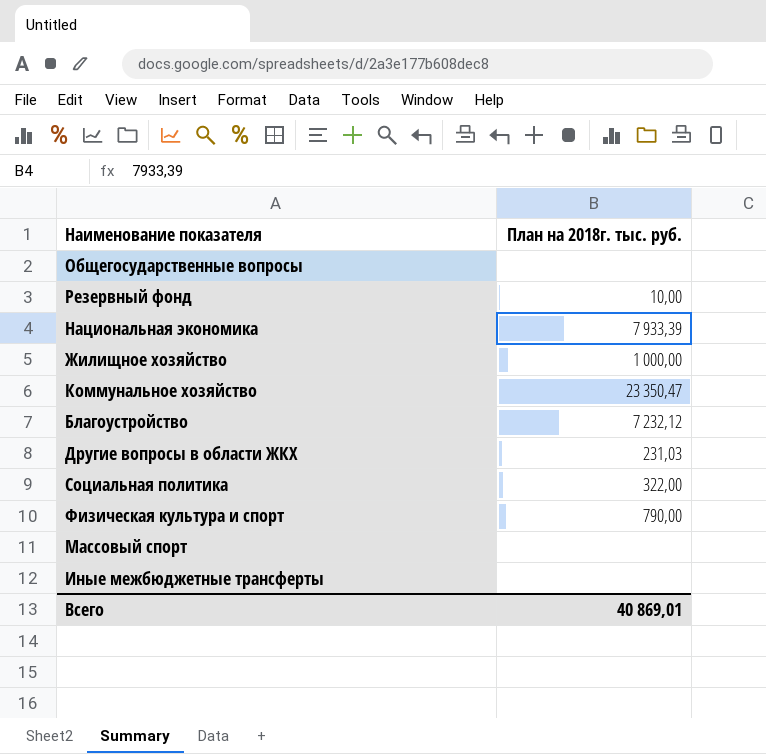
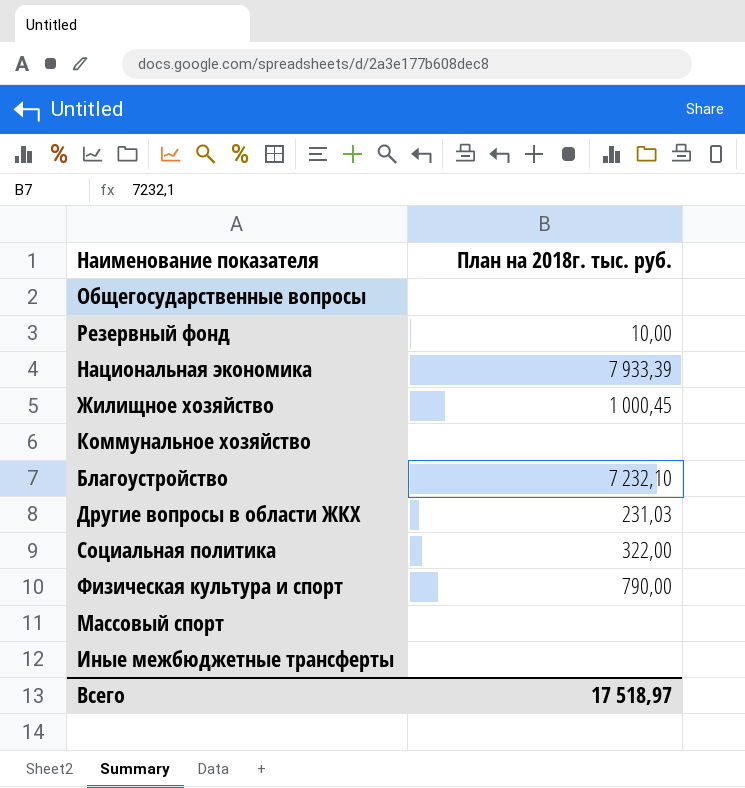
Жилищное хозяйство | План на 2018г. тыс. руб.: 1 000,00 -> 1 000,45
Коммунальное хозяйство | План на 2018г. тыс. руб.: 23 350,47 -> none
Благоустройство | План на 2018г. тыс. руб.: 7 232,12 -> 7 232,10
Всего | План на 2018г. тыс. руб.: 40 869,01 -> 17 518,97

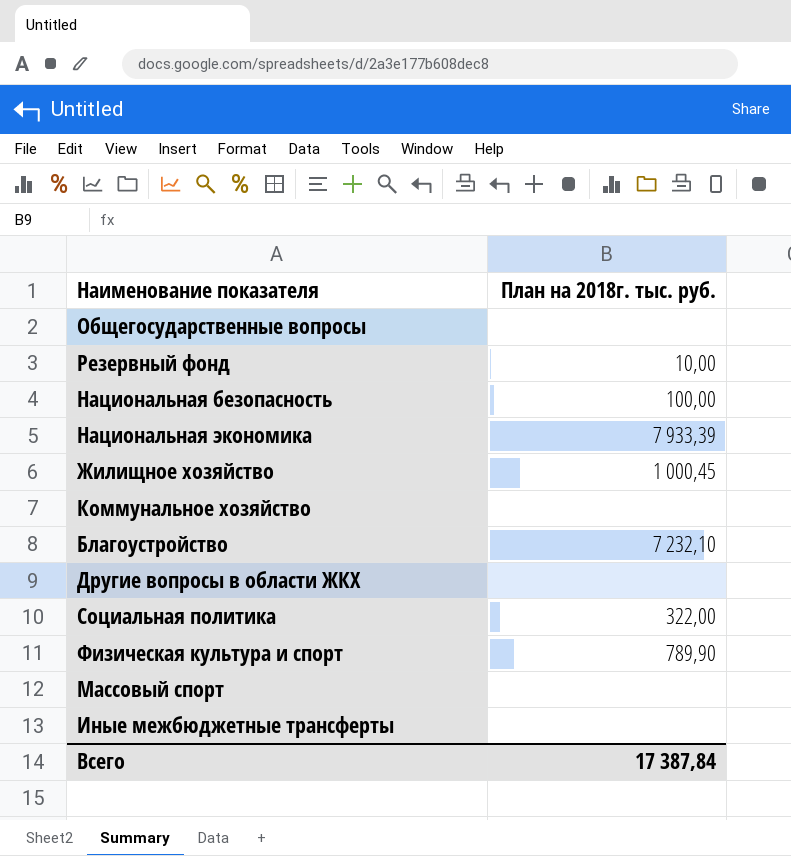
row Национальная безопасность: none -> 100,00
Другие вопросы в области ЖКХ | План на 2018г. тыс. руб.: 231,03 -> none
Физическая культура и спорт | План на 2018г. тыс. руб.: 790,00 -> 789,90
Всего | План на 2018г. тыс. руб.: 17 518,97 -> 17 387,84

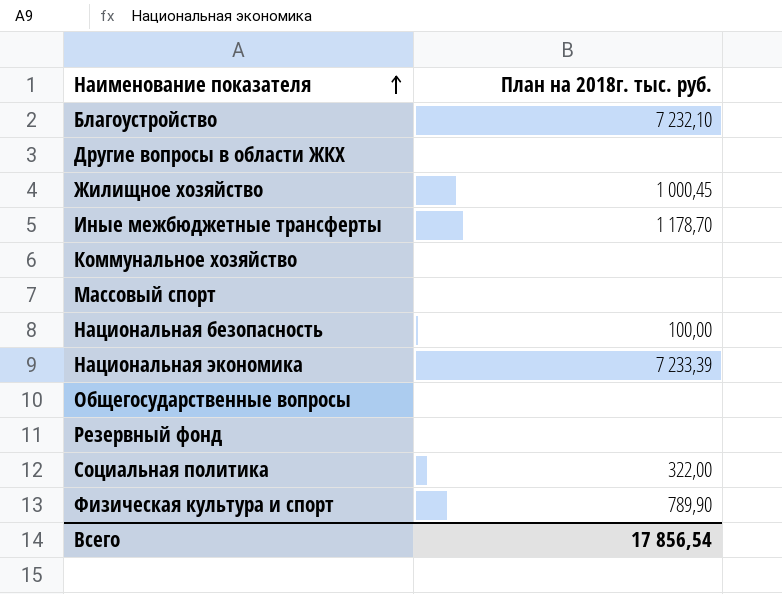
row order: none -> Наименование показателя ascending
Иные межбюджетные трансферты | План на 2018г. тыс. руб.: none -> 1 178,70
Национальная экономика | План на 2018г. тыс. руб.: 7 933,39 -> 7 233,39
Резервный фонд | План на 2018г. тыс. руб.: 10,00 -> none
Всего | План на 2018г. тыс. руб.: 17 387,84 -> 17 856,54

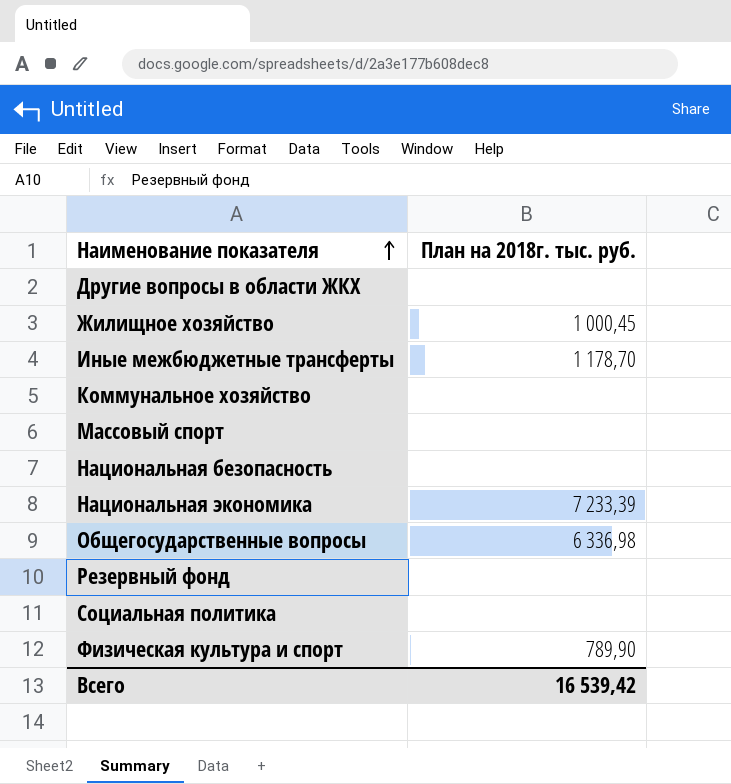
row Благоустройство: 7 232,10 -> none
Национальная безопасность | План на 2018г. тыс. руб.: 100,00 -> none
Общегосударственные вопросы | План на 2018г. тыс. руб.: none -> 6 336,98
Социальная политика | План на 2018г. тыс. руб.: 322,00 -> none
Всего | План на 2018г. тыс. руб.: 17 856,54 -> 16 539,42

